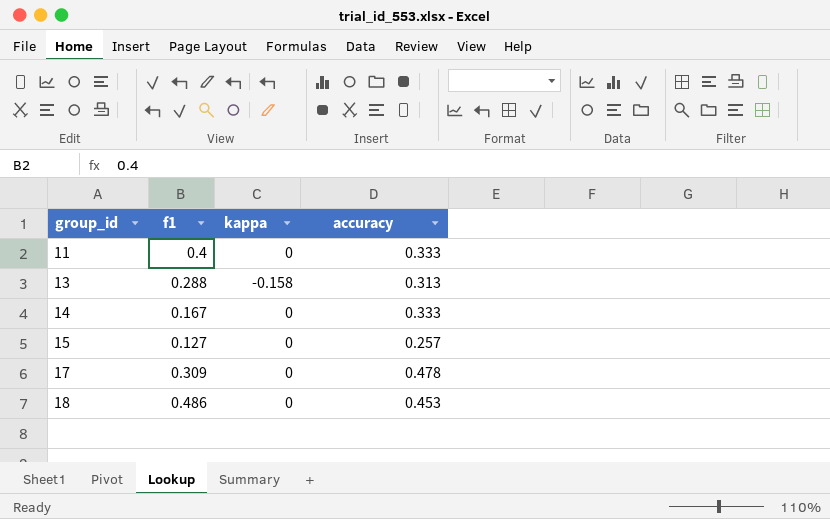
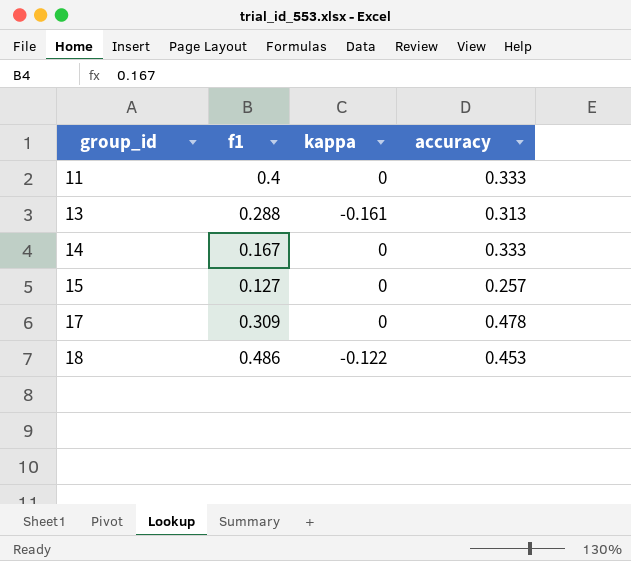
13 | kappa: -0.158 -> -0.161
18 | kappa: 0 -> -0.122

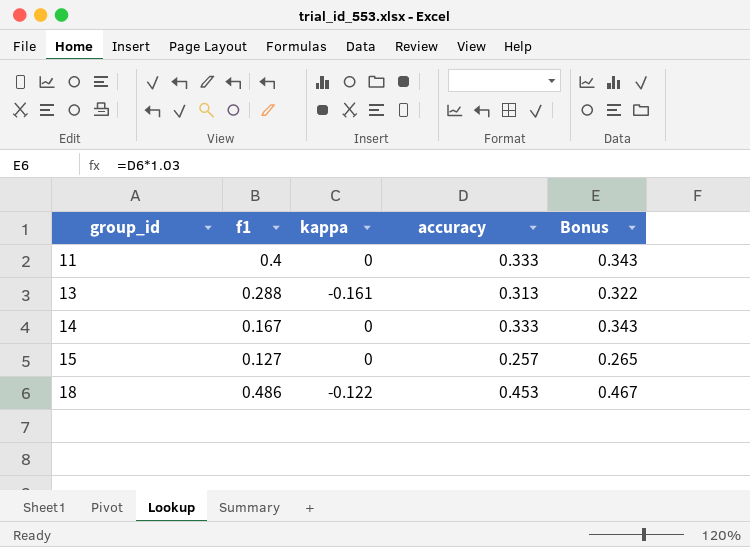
column Bonus | formula: none -> [accuracy] * 1.03
row 17: 0.309 | 0 | 0.478 -> none

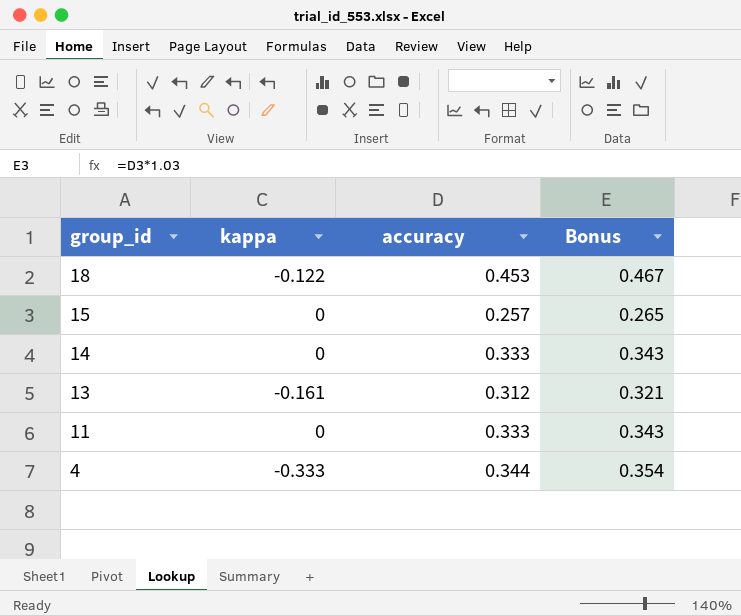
row order: group_id ascending -> group_id descending
column f1 | position: 2 -> none
13 | accuracy: 0.313 -> 0.312
13 | Bonus: 0.322 -> 0.321
row 4: none -> -0.333 | 0.344 | 0.354

